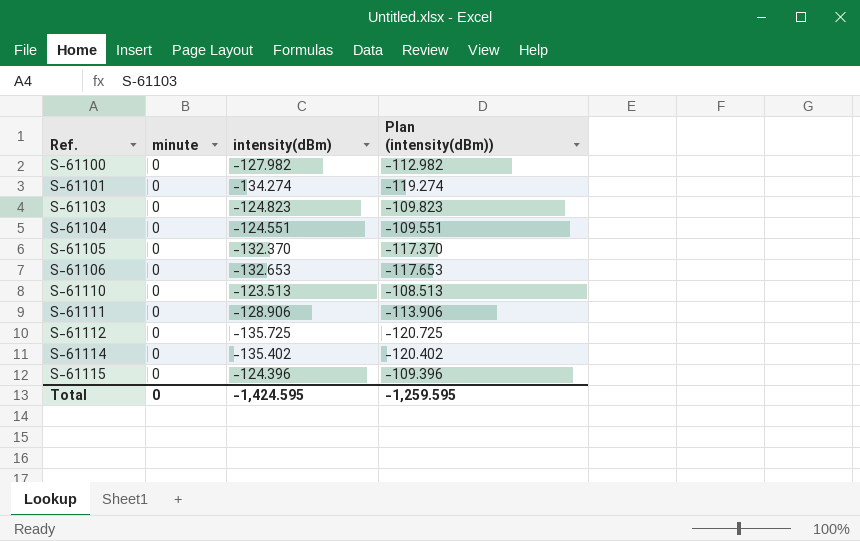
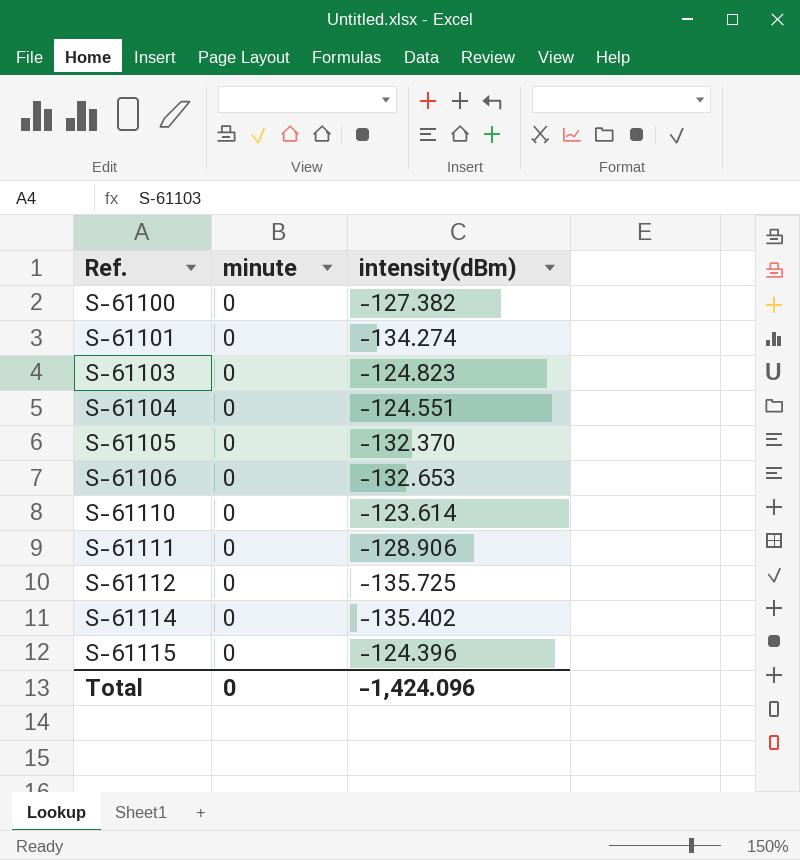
column Plan (intensity(dBm)) | formula: [intensity(dBm)] + 15 -> none
S-61100 | intensity(dBm): -127.982 -> -127.382
S-61110 | intensity(dBm): -123.513 -> -123.614
Total | intensity(dBm): -1,424.595 -> -1,424.096

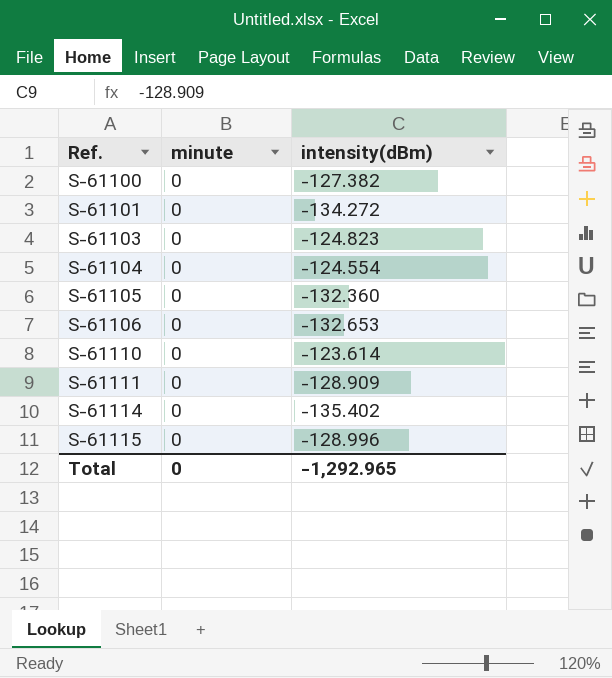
row S-61112: 0 | -135.725 -> none
S-61101 | intensity(dBm): -134.274 -> -134.272
S-61104 | intensity(dBm): -124.551 -> -124.554
S-61105 | intensity(dBm): -132.370 -> -132.360
S-61111 | intensity(dBm): -128.906 -> -128.909
S-61115 | intensity(dBm): -124.396 -> -128.996
Total | intensity(dBm): -1,424.096 -> -1,292.965

